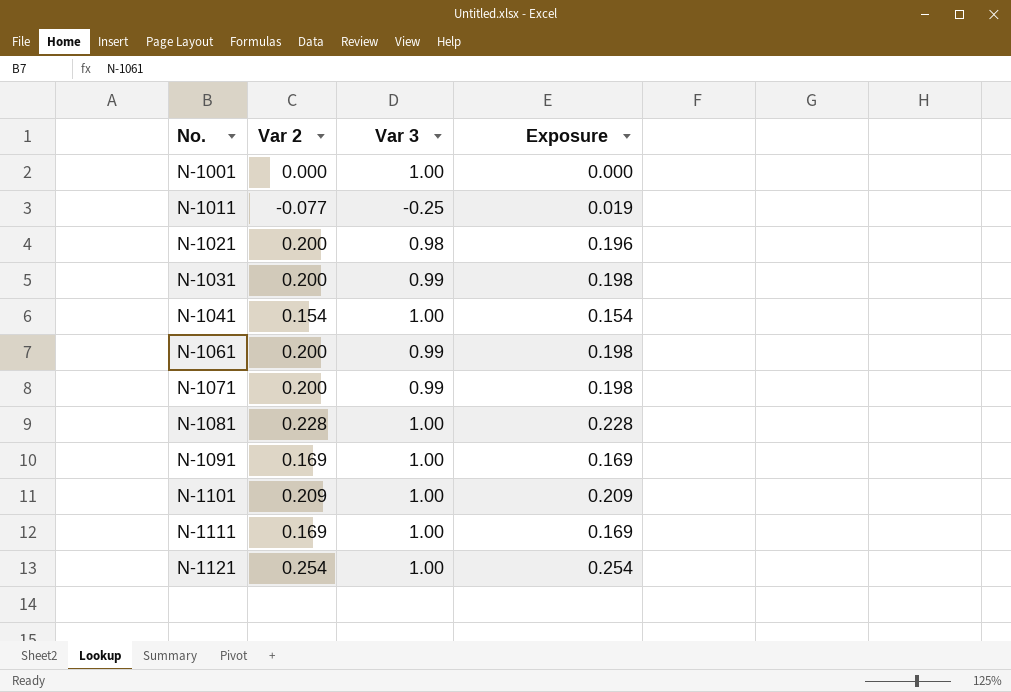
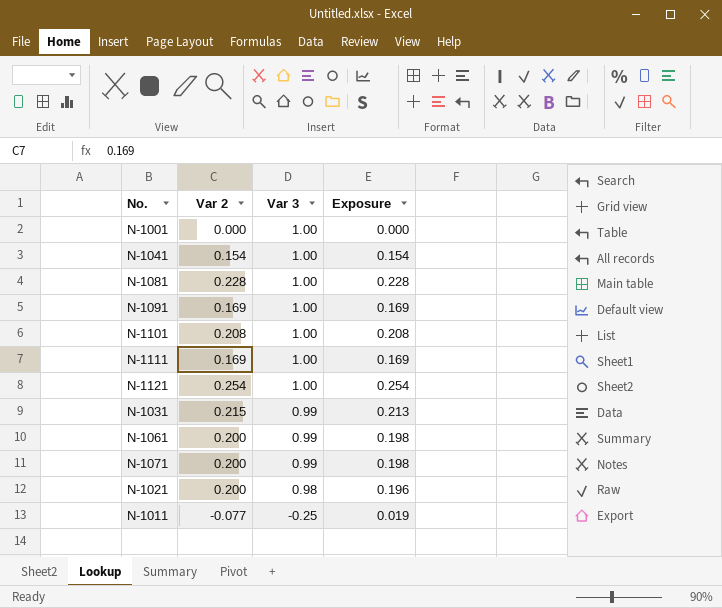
row order: No. ascending -> Var 3 descending
N-1101 | Var 2: 0.209 -> 0.208
N-1101 | Exposure: 0.209 -> 0.208
N-1031 | Var 2: 0.200 -> 0.215
N-1031 | Exposure: 0.198 -> 0.213

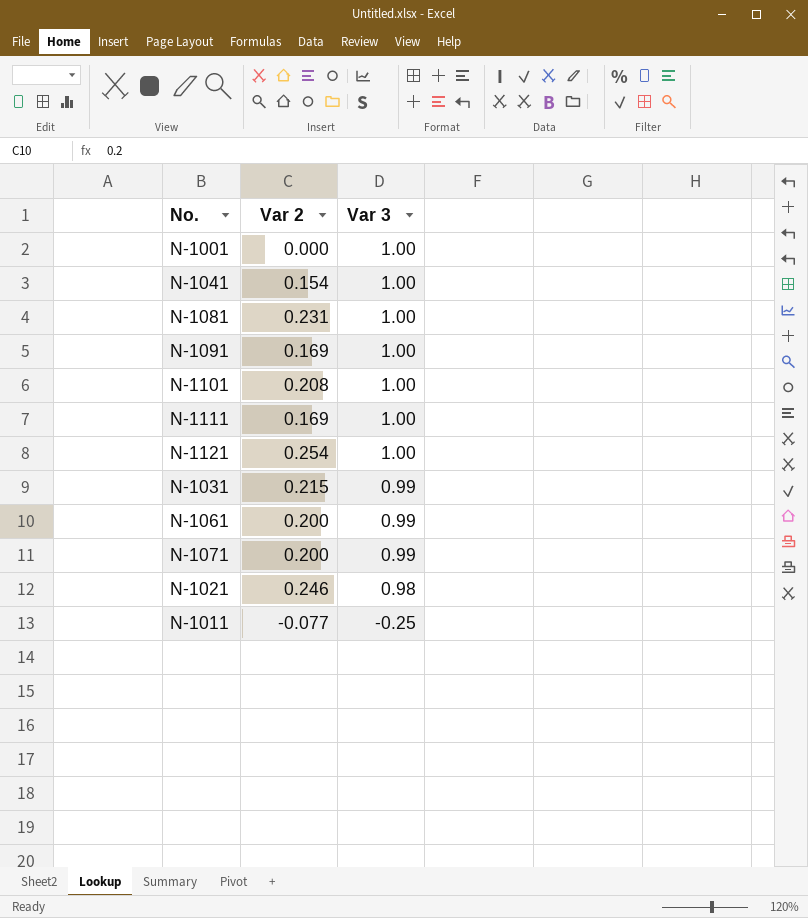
column Exposure | formula: [Var 2] * [Var 3] -> none
N-1081 | Var 2: 0.228 -> 0.231
N-1021 | Var 2: 0.200 -> 0.246

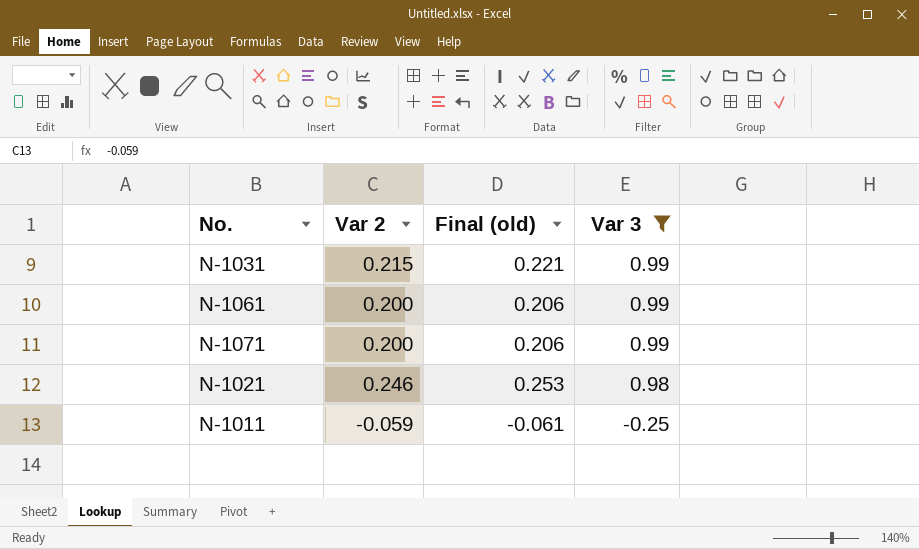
filter: none -> Var 3 != 1.00
column Final (old) | formula: none -> [Var 2] * 1.03
N-1011 | Var 2: -0.077 -> -0.059

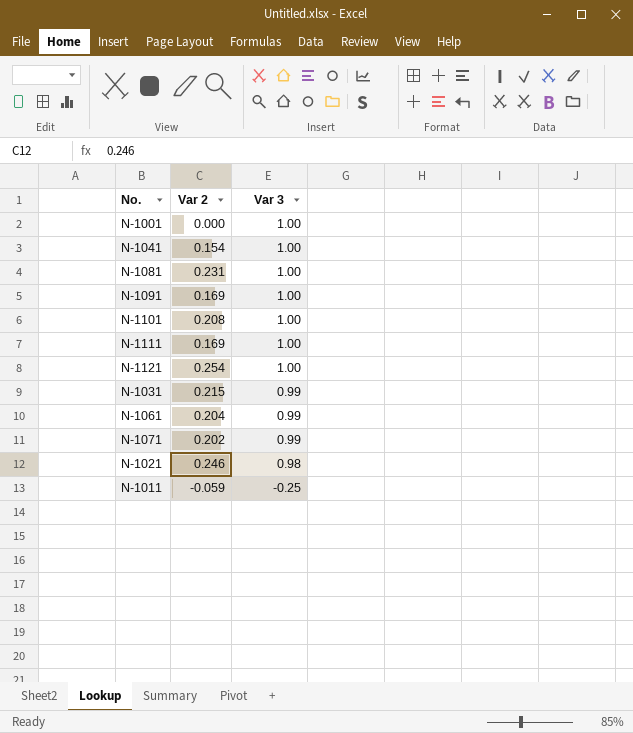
filter: Var 3 != 1.00 -> none
column Final (old) | formula: [Var 2] * 1.03 -> none
N-1061 | Var 2: 0.200 -> 0.204
N-1071 | Var 2: 0.200 -> 0.202

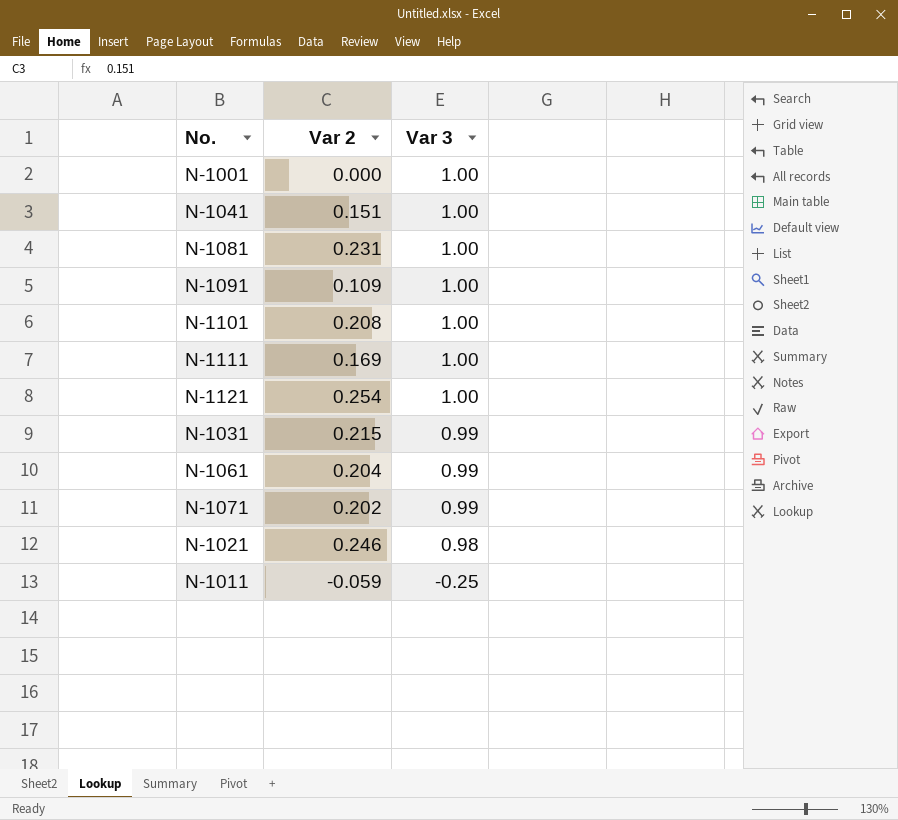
N-1041 | Var 2: 0.154 -> 0.151
N-1091 | Var 2: 0.169 -> 0.109

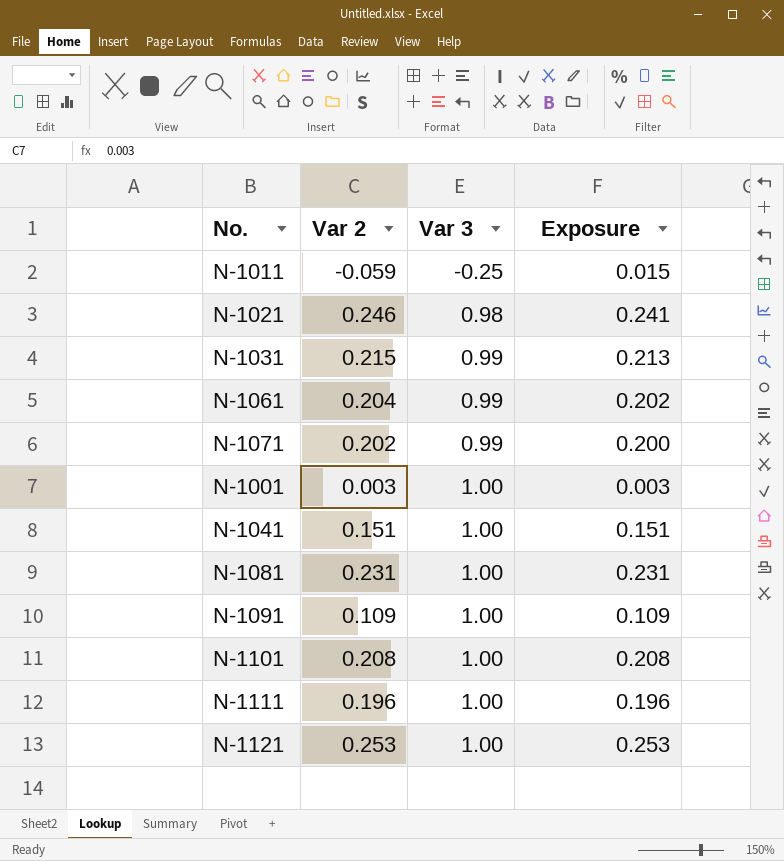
row order: Var 3 descending -> Var 3 ascending
column Exposure | formula: none -> [Var 2] * [Var 3]
N-1001 | Var 2: 0.000 -> 0.003
N-1111 | Var 2: 0.169 -> 0.196
N-1121 | Var 2: 0.254 -> 0.253

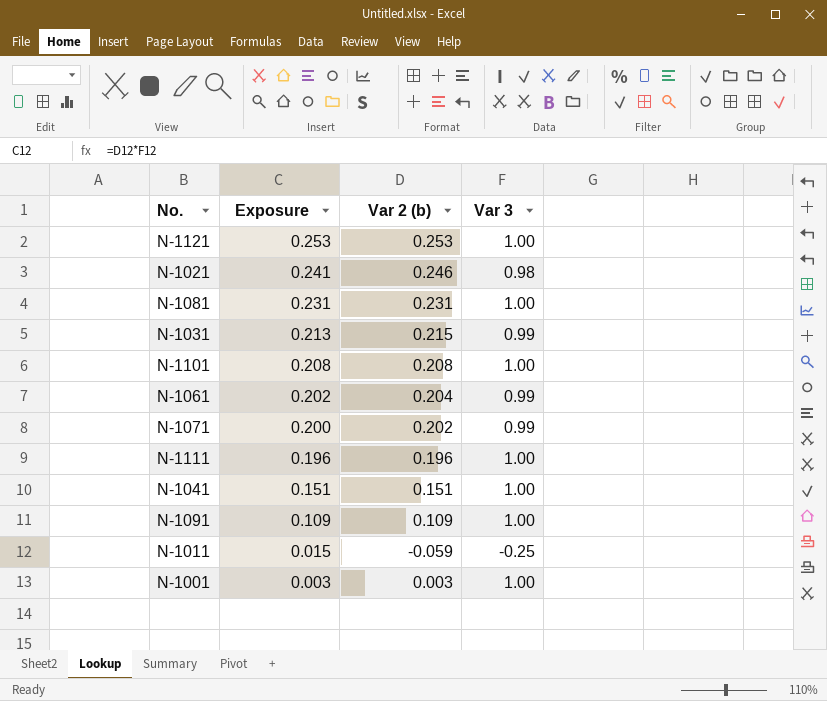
row order: Var 3 ascending -> Exposure descending
column Exposure | position: 4 -> 2
column name: Var 2 -> Var 2 (b)

